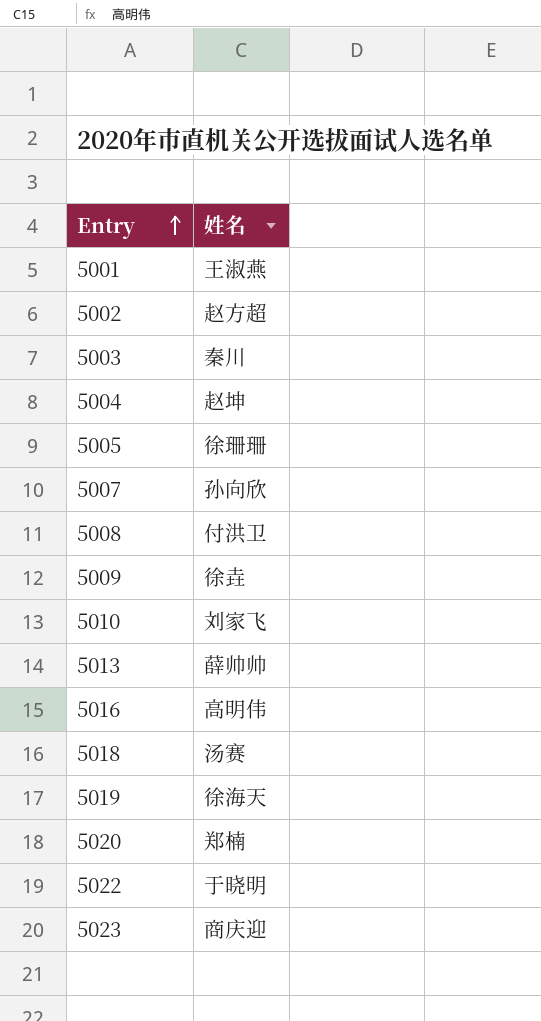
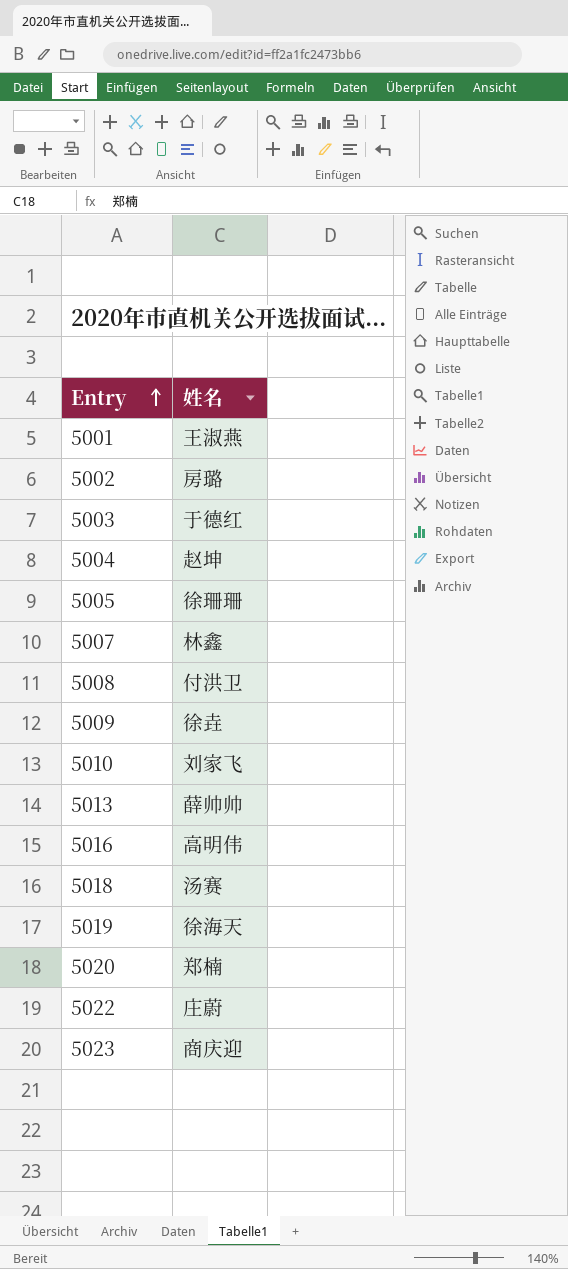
5002 | 姓名: 赵方超 -> 房璐
5003 | 姓名: 秦川 -> 于德红
5007 | 姓名: 孙向欣 -> 林鑫
5022 | 姓名: 于晓明 -> 庄蔚

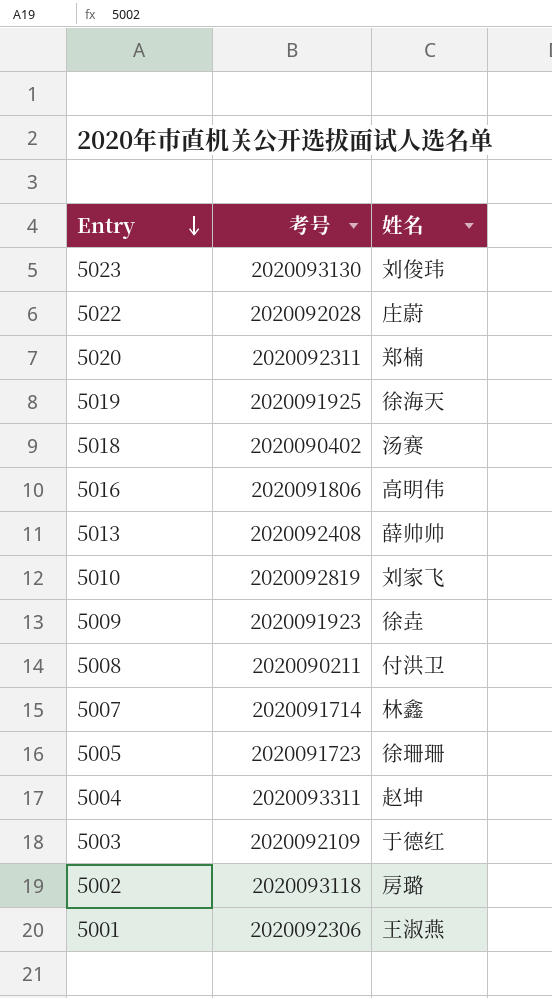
row order: Entry ascending -> Entry descending
column 考号 | position: none -> 2
5023 | 姓名: 商庆迎 -> 刘俊玮

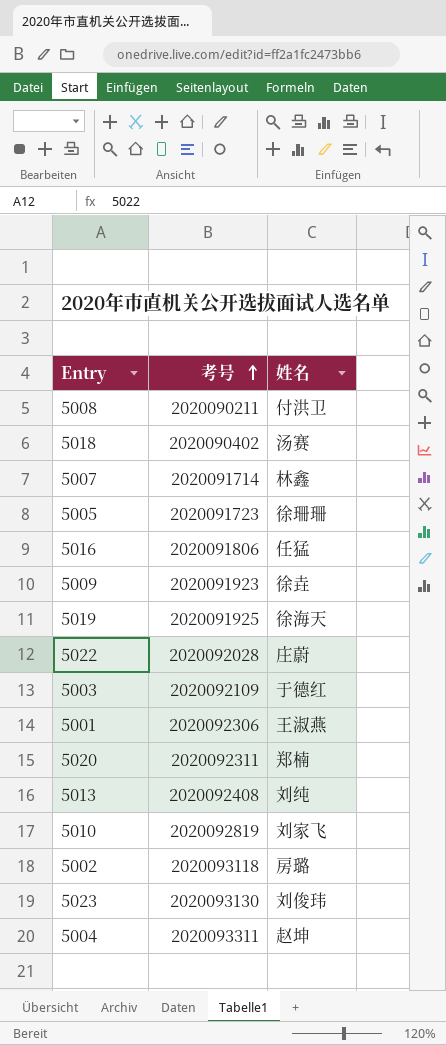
row order: Entry descending -> 考号 ascending
5016 | 姓名: 高明伟 -> 任猛
5013 | 姓名: 薛帅帅 -> 刘纯

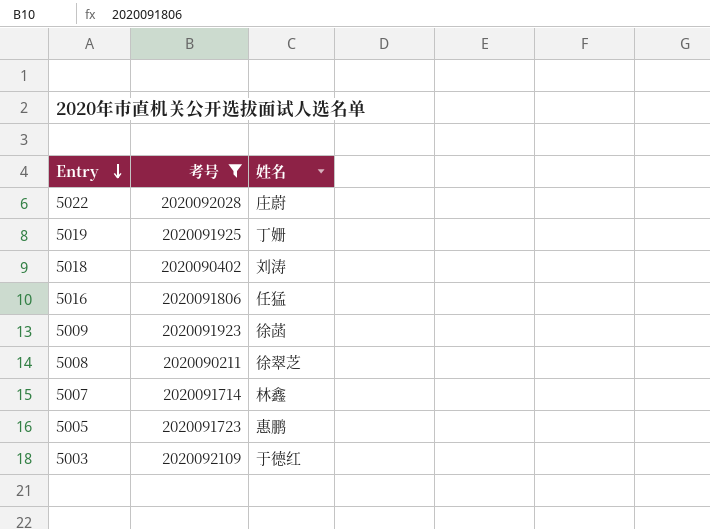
filter: none -> 考号 <= 2020092109
row order: 考号 ascending -> Entry descending
5019 | 姓名: 徐海天 -> 丁姗
5018 | 姓名: 汤赛 -> 刘涛
5009 | 姓名: 徐垚 -> 徐菡
5008 | 姓名: 付洪卫 -> 徐翠芝
5005 | 姓名: 徐珊珊 -> 惠鹏

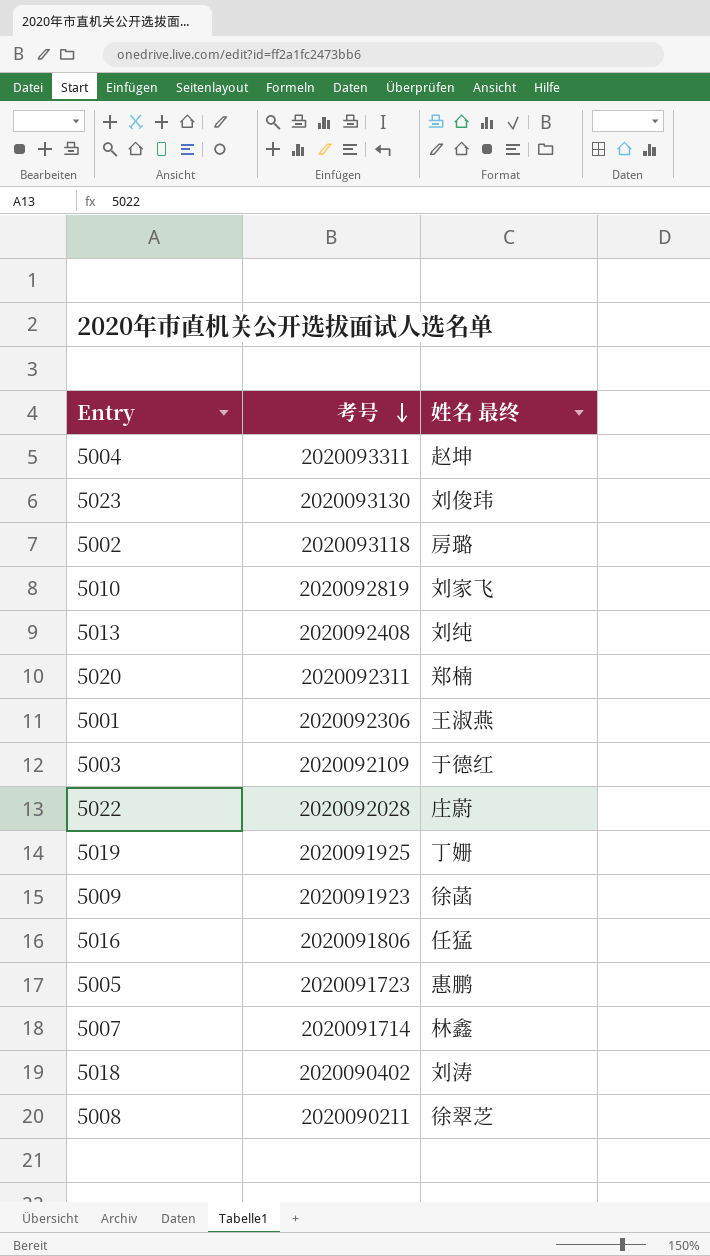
filter: 考号 <= 2020092109 -> none
row order: Entry descending -> 考号 descending
column name: 姓名 -> 姓名 最终

